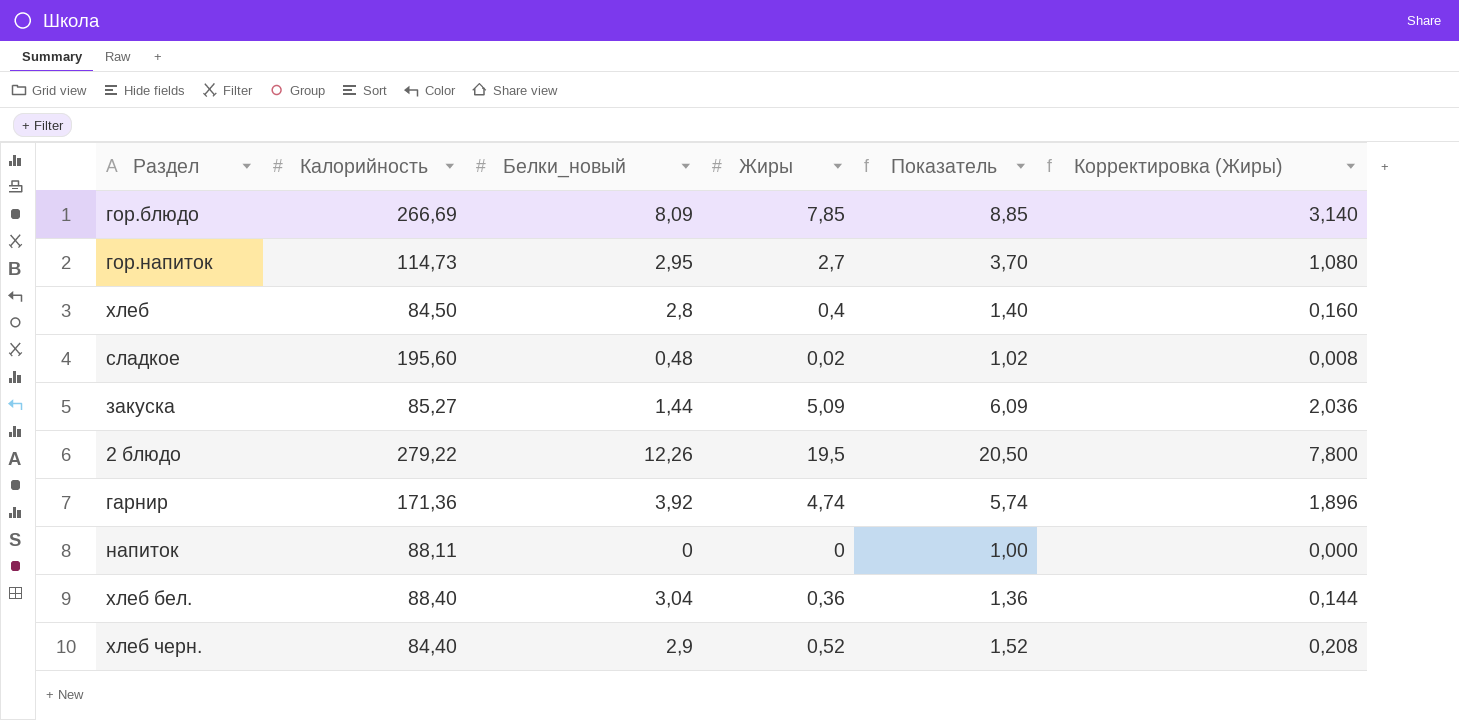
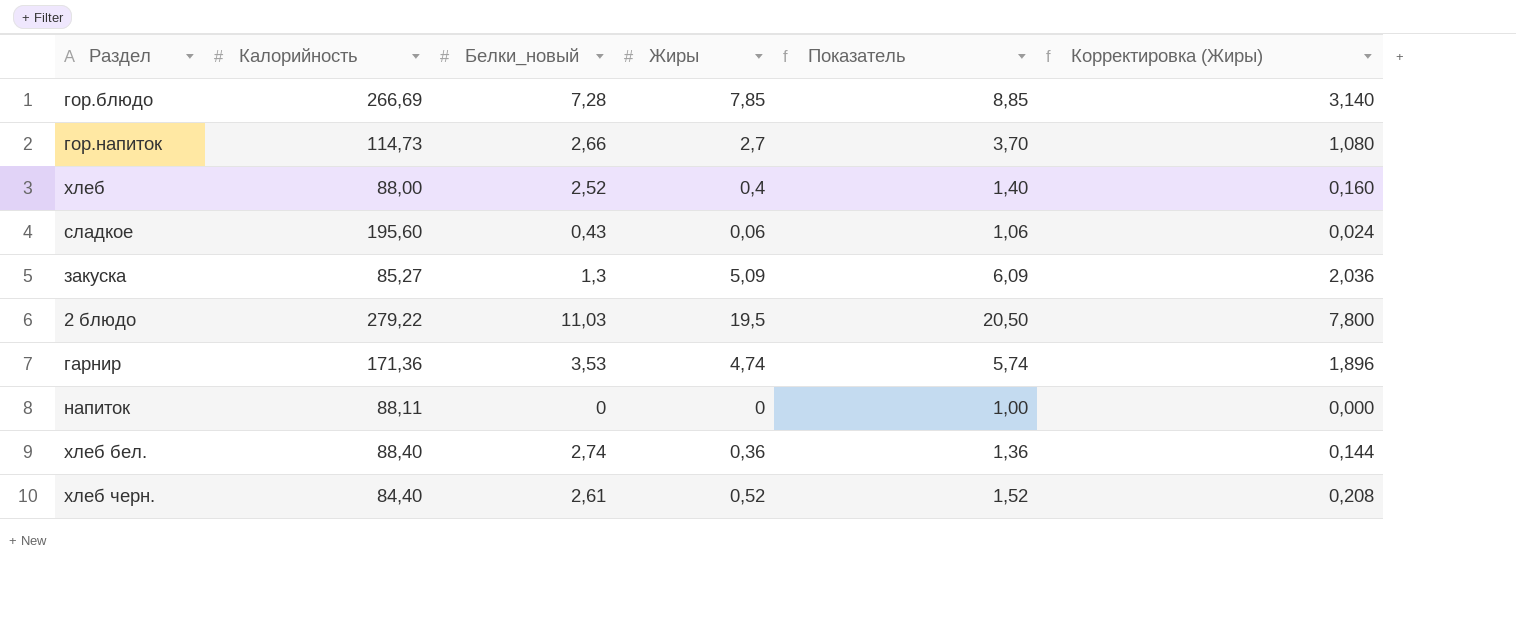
гор.блюдо | Белки_новый: 8,09 -> 7,28
гор.напиток | Белки_новый: 2,95 -> 2,66
хлеб | Калорийность: 84,50 -> 88,00
хлеб | Белки_новый: 2,8 -> 2,52
сладкое | Белки_новый: 0,48 -> 0,43
сладкое | Жиры: 0,02 -> 0,06
сладкое | Показатель: 1,02 -> 1,06
сладкое | Корректировка (Жиры): 0,008 -> 0,024
закуска | Белки_новый: 1,44 -> 1,3
2 блюдо | Белки_новый: 12,26 -> 11,03
гарнир | Белки_новый: 3,92 -> 3,53
хлеб бел. | Белки_новый: 3,04 -> 2,74
хлеб черн. | Белки_новый: 2,9 -> 2,61

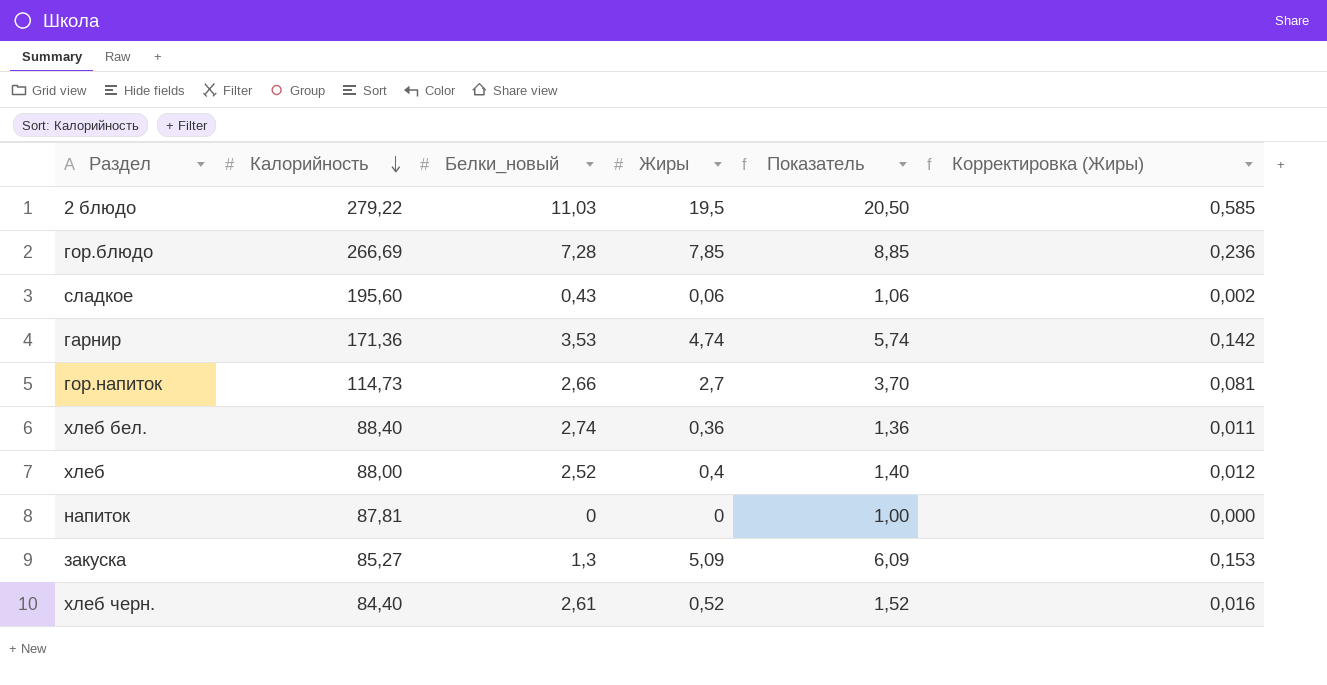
row order: none -> Калорийность descending
column Корректировка (Жиры) | formula: [Жиры] * 0,4 -> [Жиры] * 0,03
напиток | Калорийность: 88,11 -> 87,81

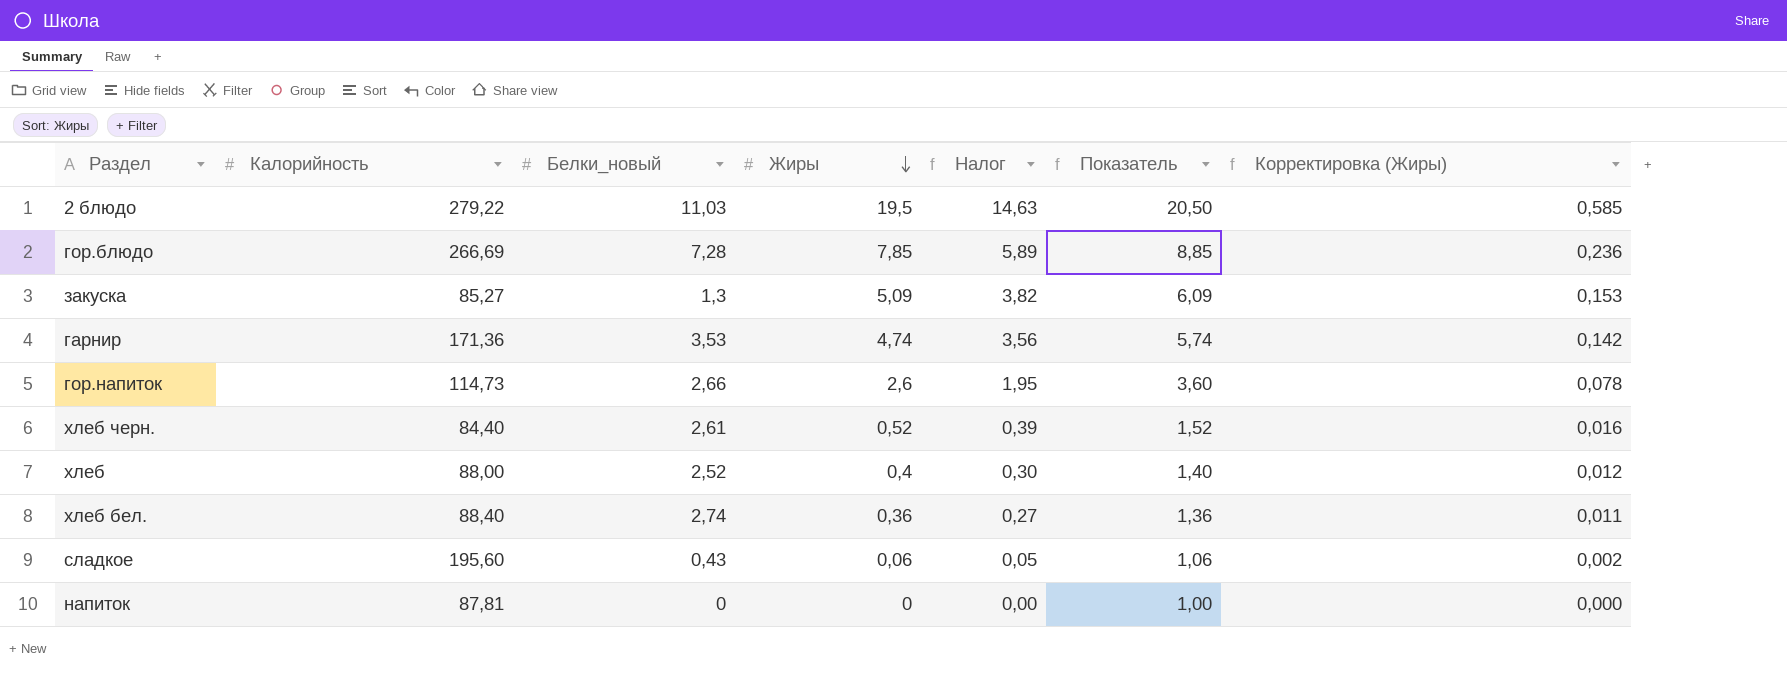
row order: Калорийность descending -> Жиры descending
column Налог | formula: none -> [Жиры] * 0,75
гор.напиток | Жиры: 2,7 -> 2,6
гор.напиток | Показатель: 3,70 -> 3,60
гор.напиток | Корректировка (Жиры): 0,081 -> 0,078

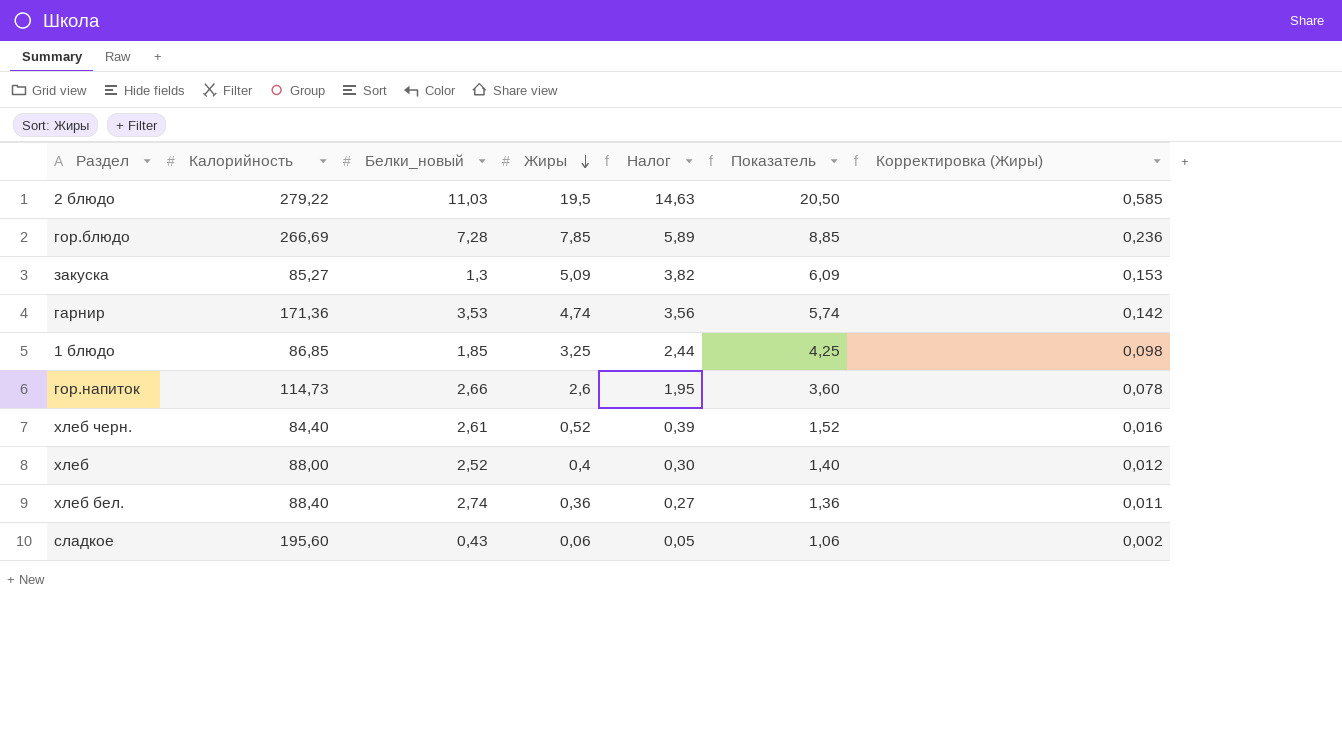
row напиток: 87,81 | 0 | 0 | 0,00 | 1,00 | 0,000 -> none
row 1 блюдо: none -> 86,85 | 1,85 | 3,25 | 2,44 | 4,25 | 0,098

